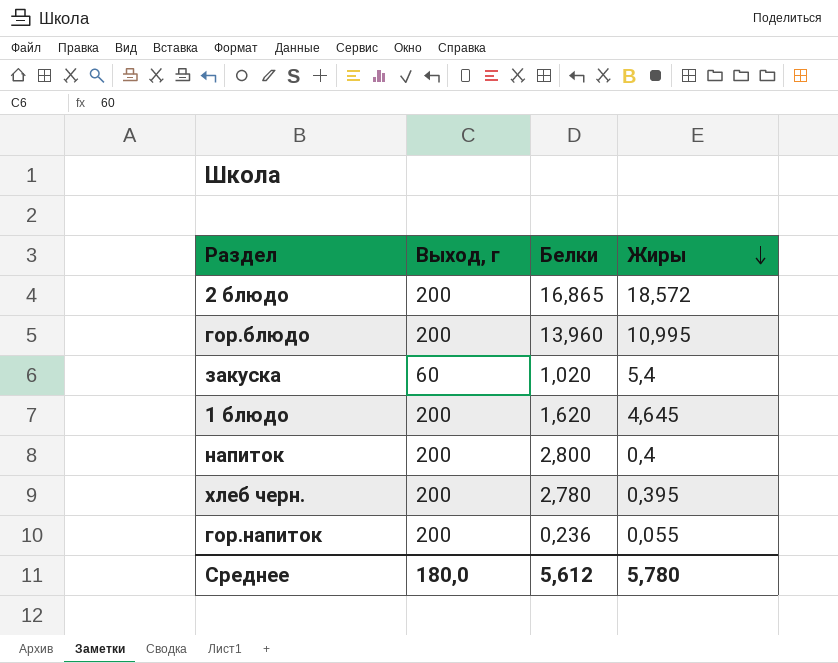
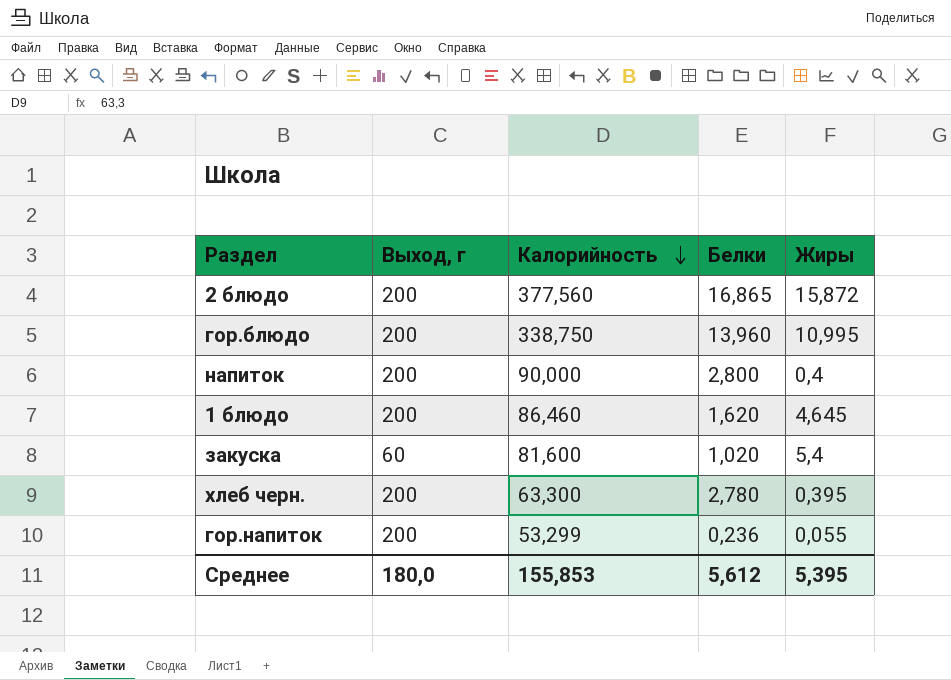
row order: Жиры descending -> Калорийность descending
column Калорийность | position: none -> 3
2 блюдо | Жиры: 18,572 -> 15,872
Среднее | Жиры: 5,780 -> 5,395

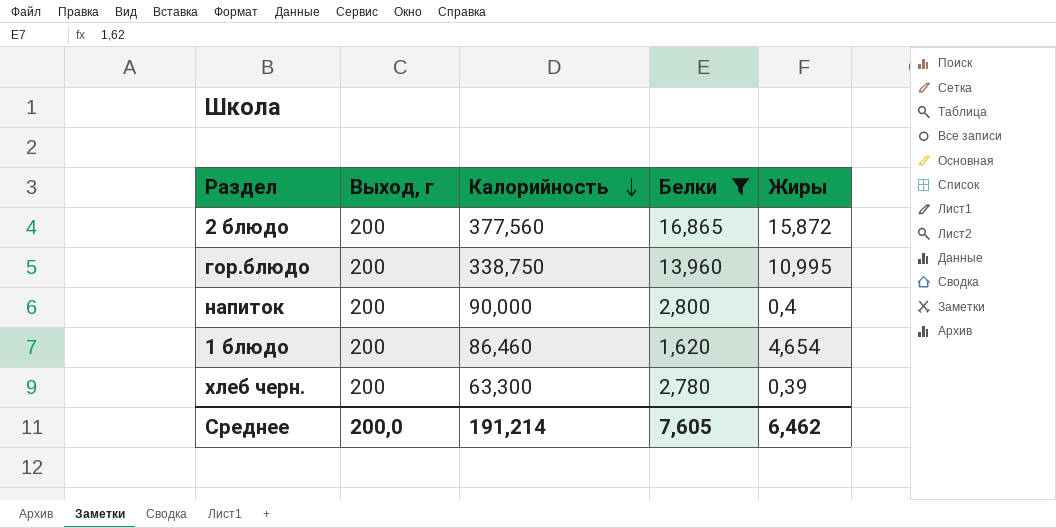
filter: none -> Белки >= 1,620
1 блюдо | Жиры: 4,645 -> 4,654
хлеб черн. | Жиры: 0,395 -> 0,39
Среднее | Выход, г: 180,0 -> 200,0
Среднее | Калорийность: 155,853 -> 191,214
Среднее | Белки: 5,612 -> 7,605
Среднее | Жиры: 5,395 -> 6,462

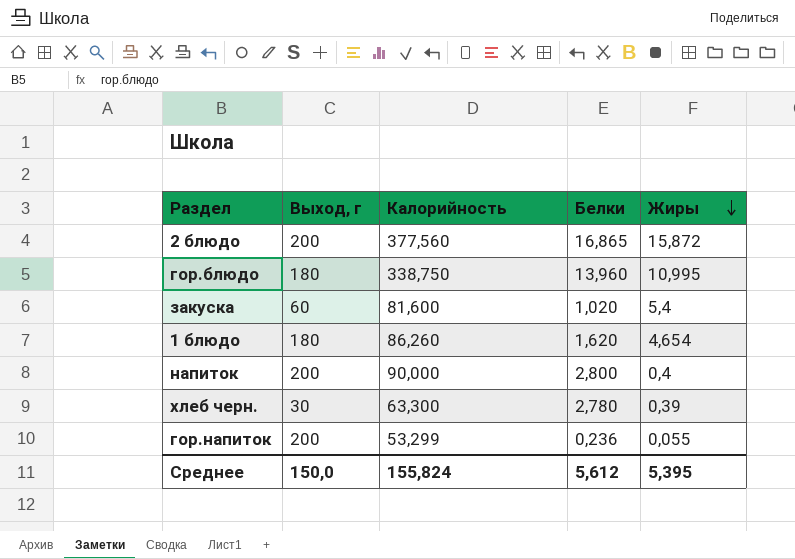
filter: Белки >= 1,620 -> none
row order: Калорийность descending -> Жиры descending
гор.блюдо | Выход, г: 200 -> 180
1 блюдо | Выход, г: 200 -> 180
1 блюдо | Калорийность: 86,460 -> 86,260
хлеб черн. | Выход, г: 200 -> 30
Среднее | Выход, г: 200,0 -> 150,0
Среднее | Калорийность: 191,214 -> 155,824
Среднее | Белки: 7,605 -> 5,612
Среднее | Жиры: 6,462 -> 5,395

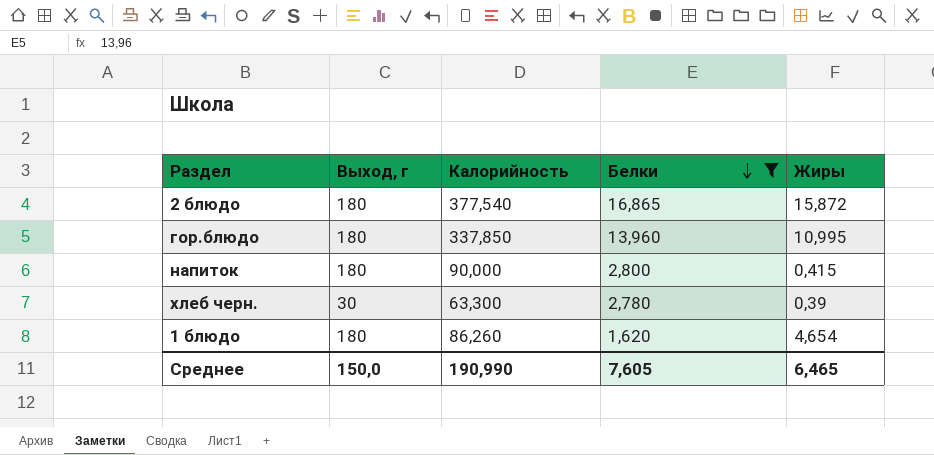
filter: none -> Белки >= 1,620
row order: Жиры descending -> Белки descending
2 блюдо | Выход, г: 200 -> 180
2 блюдо | Калорийность: 377,560 -> 377,540
гор.блюдо | Калорийность: 338,750 -> 337,850
напиток | Выход, г: 200 -> 180
напиток | Жиры: 0,4 -> 0,415
Среднее | Калорийность: 155,824 -> 190,990
Среднее | Белки: 5,612 -> 7,605
Среднее | Жиры: 5,395 -> 6,465

